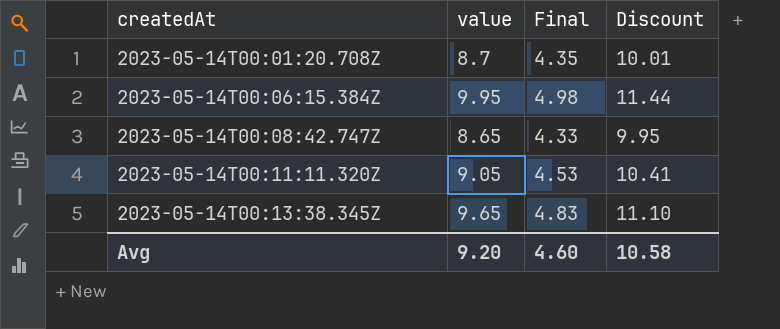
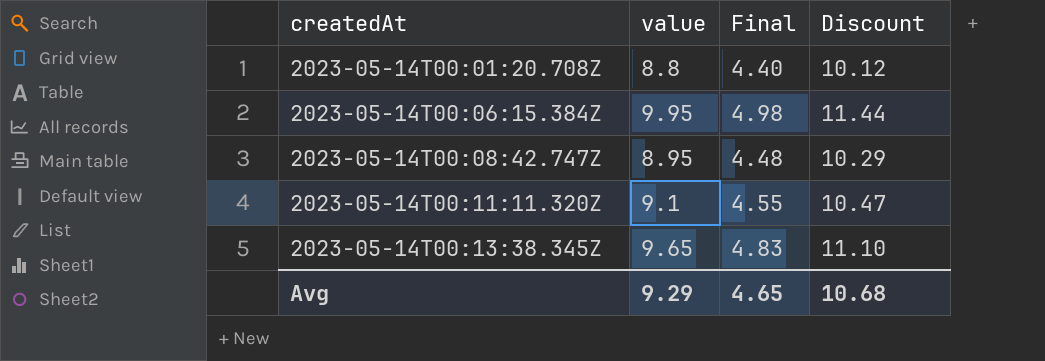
2023-05-14T00:01:20.708Z | value: 8.7 -> 8.8
2023-05-14T00:01:20.708Z | Final: 4.35 -> 4.40
2023-05-14T00:01:20.708Z | Discount: 10.01 -> 10.12
2023-05-14T00:08:42.747Z | value: 8.65 -> 8.95
2023-05-14T00:08:42.747Z | Final: 4.33 -> 4.48
2023-05-14T00:08:42.747Z | Discount: 9.95 -> 10.29
2023-05-14T00:11:11.320Z | value: 9.05 -> 9.1
2023-05-14T00:11:11.320Z | Final: 4.53 -> 4.55
2023-05-14T00:11:11.320Z | Discount: 10.41 -> 10.47
Avg | value: 9.20 -> 9.29
Avg | Final: 4.60 -> 4.65
Avg | Discount: 10.58 -> 10.68

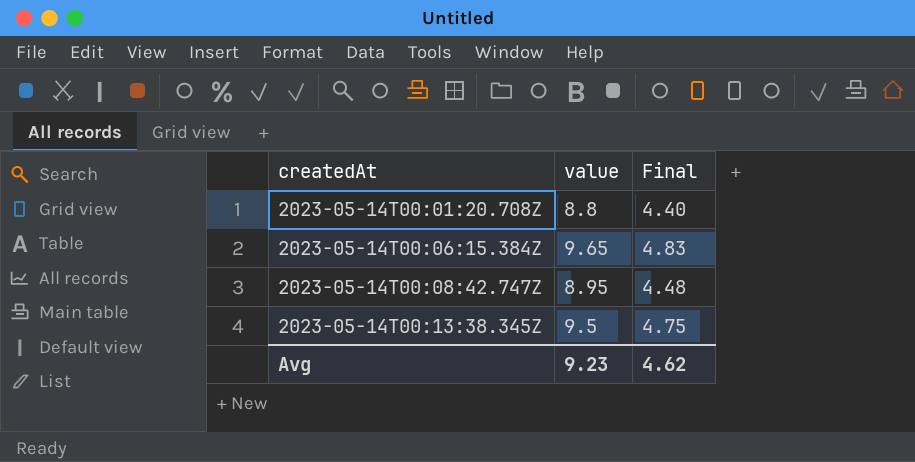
column Discount | formula: [value] * 1.15 -> none
row 2023-05-14T00:11:11.320Z: 9.1 | 4.55 | 10.47 -> none
2023-05-14T00:06:15.384Z | value: 9.95 -> 9.65
2023-05-14T00:06:15.384Z | Final: 4.98 -> 4.83
2023-05-14T00:13:38.345Z | value: 9.65 -> 9.5
2023-05-14T00:13:38.345Z | Final: 4.83 -> 4.75
Avg | value: 9.29 -> 9.23
Avg | Final: 4.65 -> 4.62

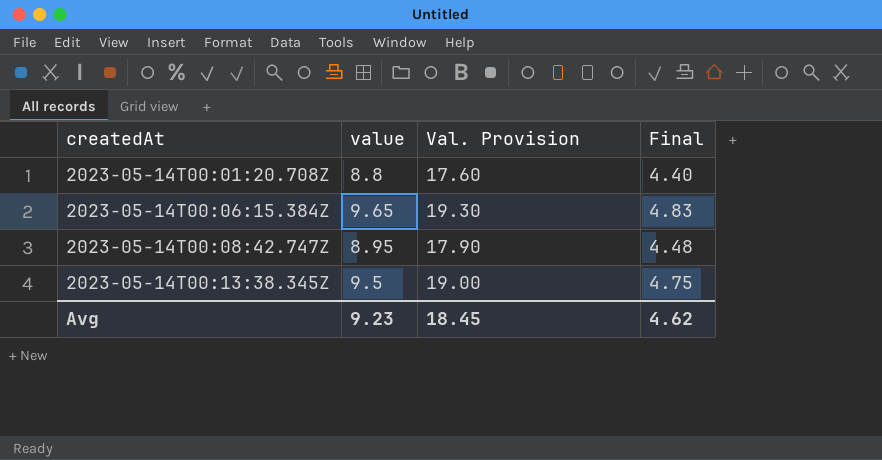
column Val. Provision | formula: none -> [value] * 2

